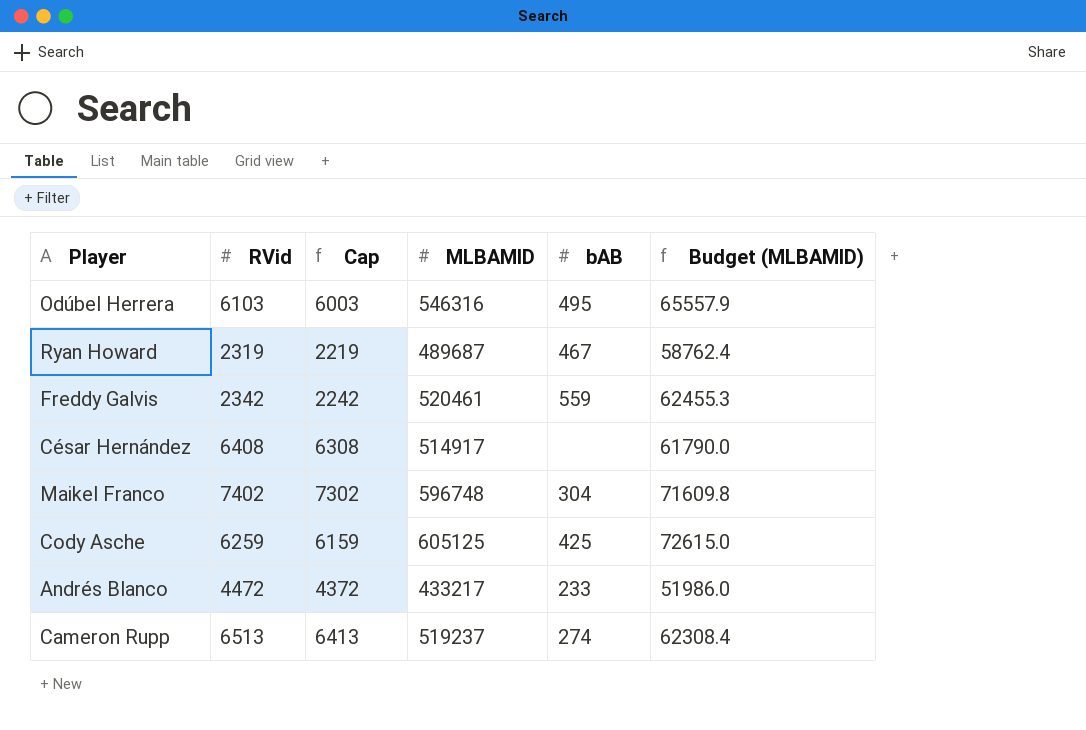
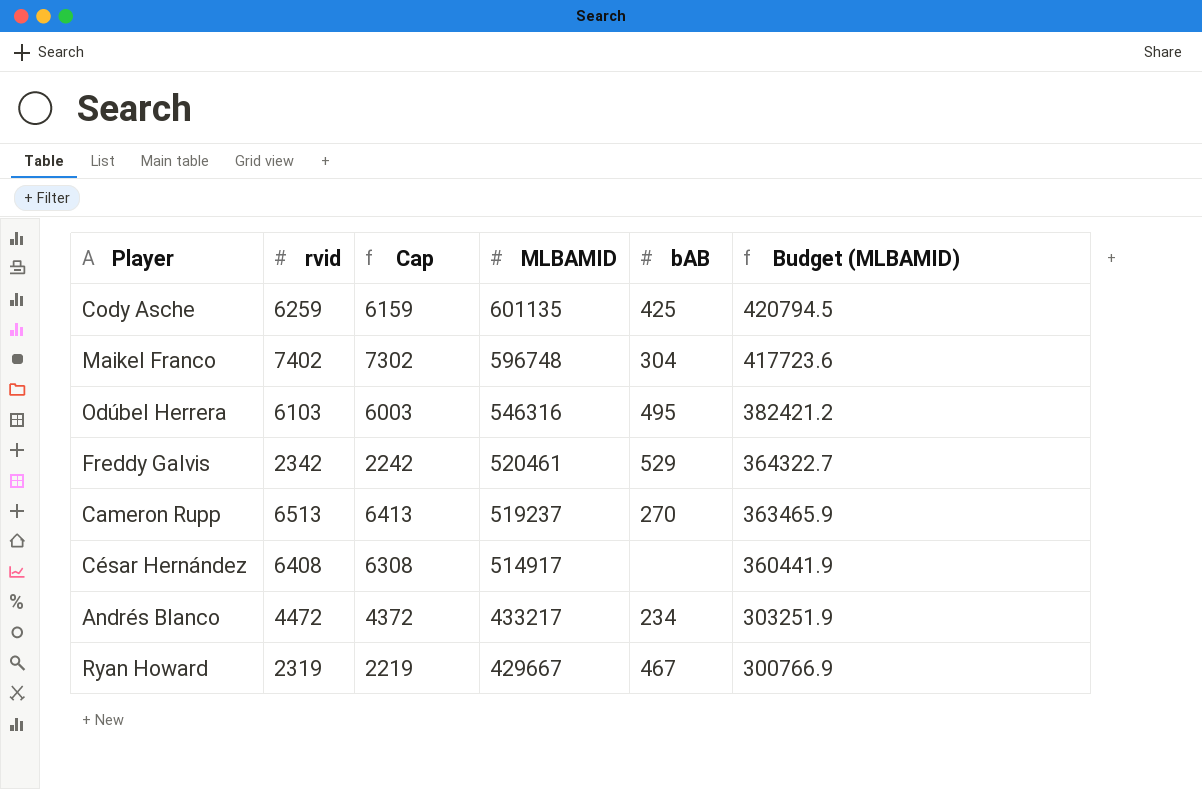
row order: none -> MLBAMID descending
column name: RVid -> rvid
column Budget (MLBAMID) | formula: [MLBAMID] * 0.12 -> [MLBAMID] * 0.7
Cody Asche | MLBAMID: 605125 -> 601135
Freddy Galvis | bAB: 559 -> 529
Cameron Rupp | bAB: 274 -> 270
Andrés Blanco | bAB: 233 -> 234
Ryan Howard | MLBAMID: 489687 -> 429667

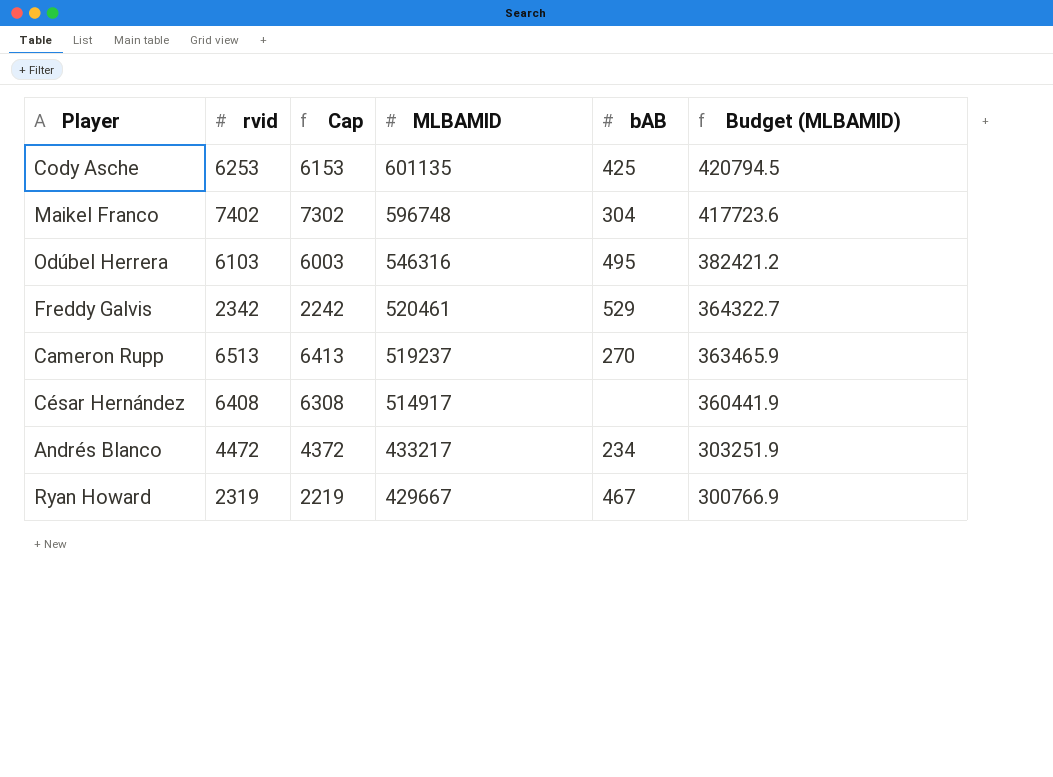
Cody Asche | rvid: 6259 -> 6253
Cody Asche | Cap: 6159 -> 6153

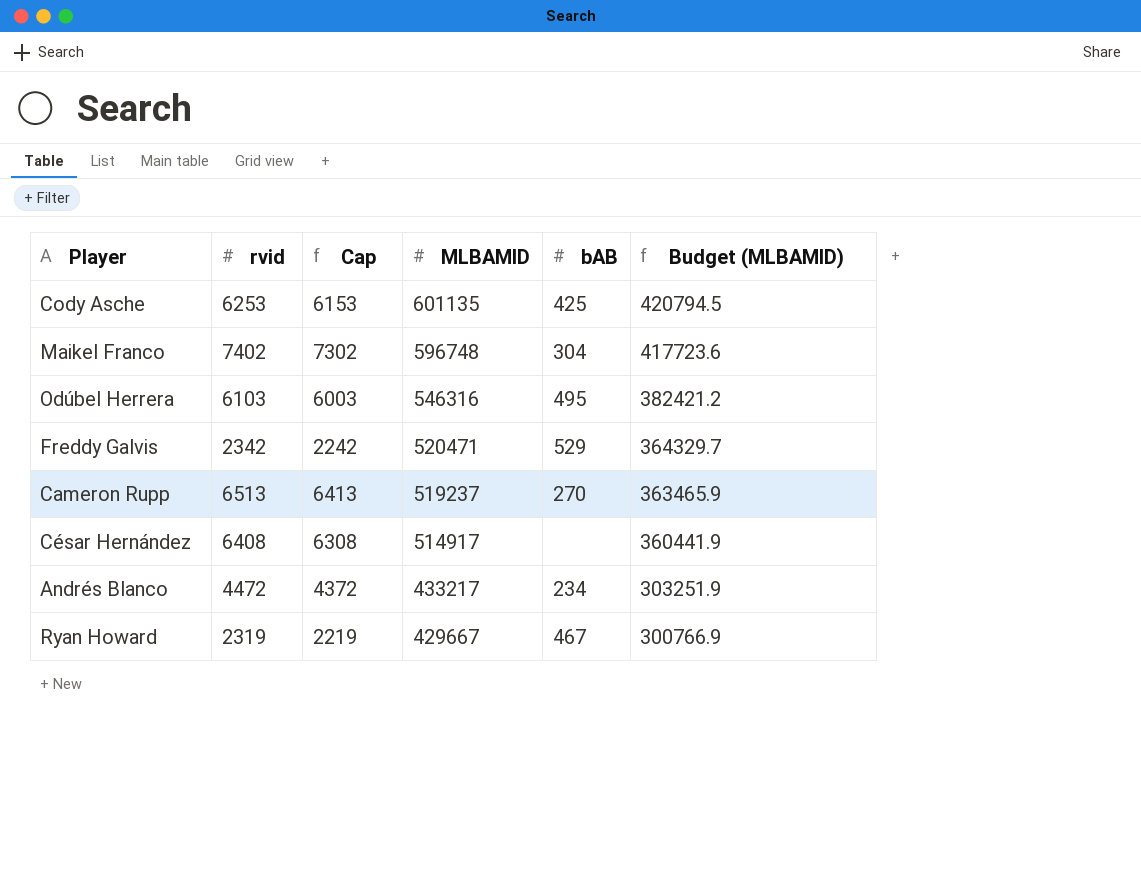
Freddy Galvis | MLBAMID: 520461 -> 520471
Freddy Galvis | Budget (MLBAMID): 364322.7 -> 364329.7

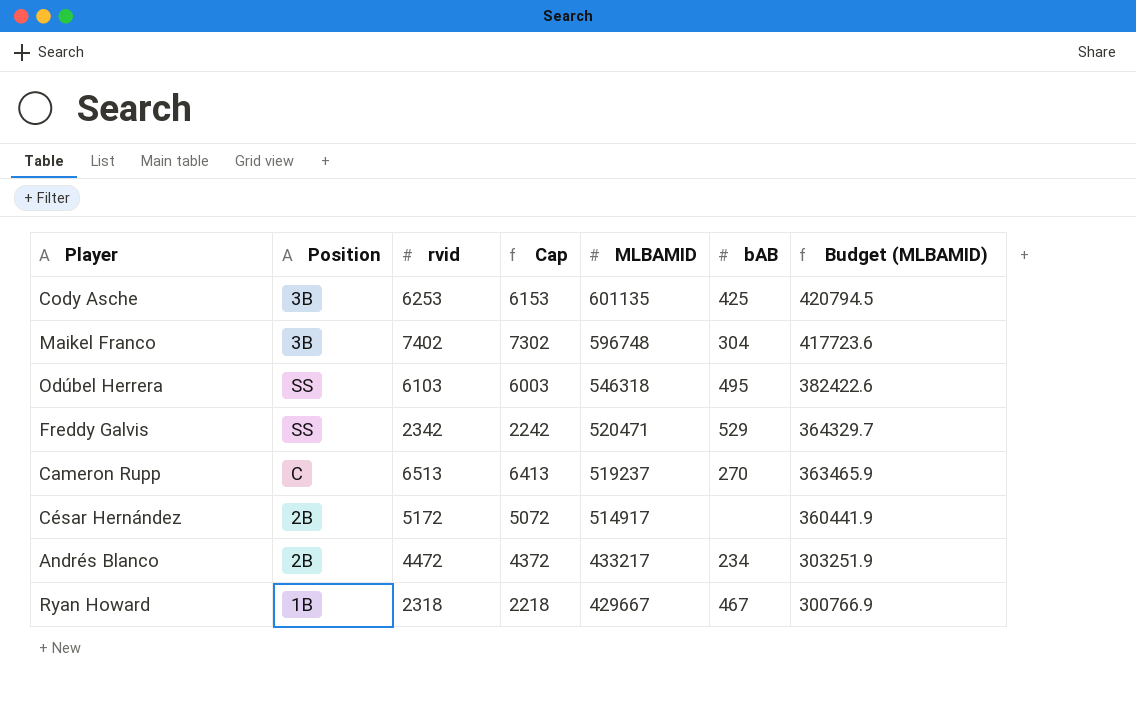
column Position | position: none -> 2
Odúbel Herrera | MLBAMID: 546316 -> 546318
Odúbel Herrera | Budget (MLBAMID): 382421.2 -> 382422.6
César Hernández | rvid: 6408 -> 5172
César Hernández | Cap: 6308 -> 5072
Ryan Howard | rvid: 2319 -> 2318
Ryan Howard | Cap: 2219 -> 2218

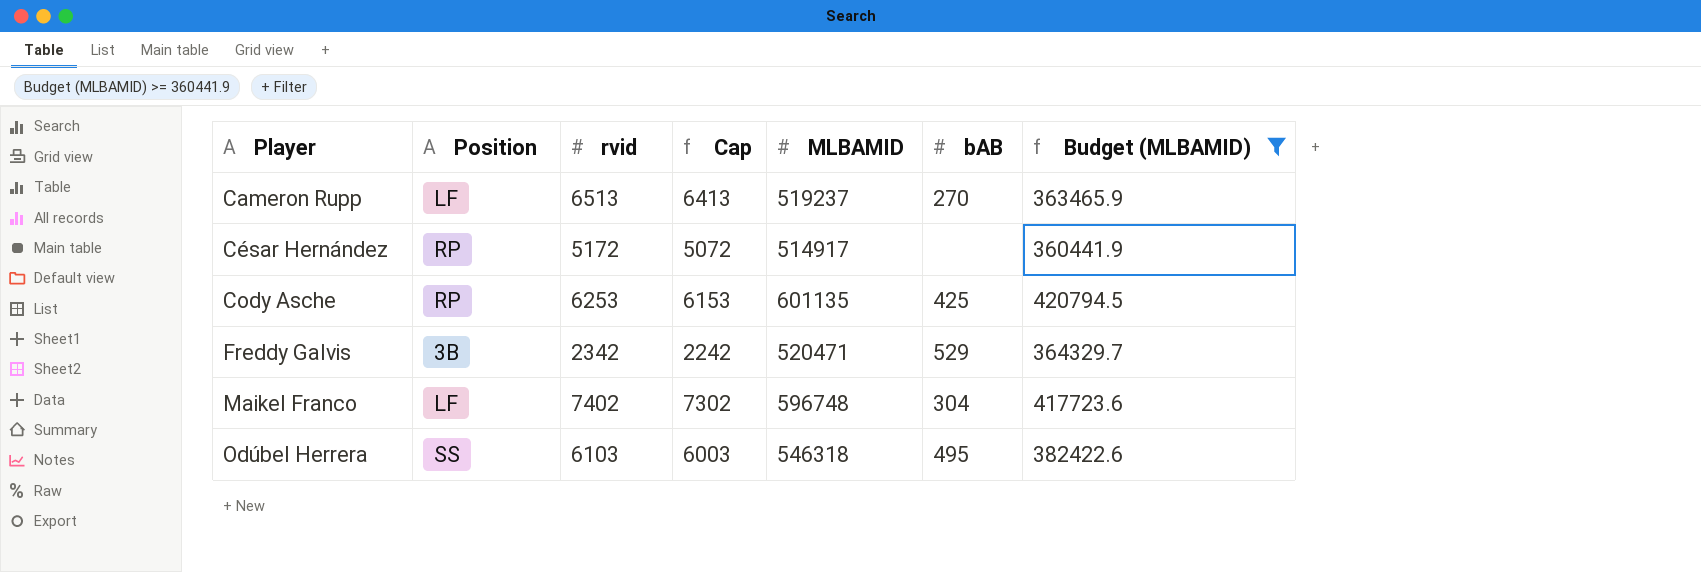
filter: none -> Budget (MLBAMID) >= 360441.9
row order: MLBAMID descending -> Player ascending
Cameron Rupp | Position: C -> LF
César Hernández | Position: 2B -> RP
Cody Asche | Position: 3B -> RP
Freddy Galvis | Position: SS -> 3B
Maikel Franco | Position: 3B -> LF

